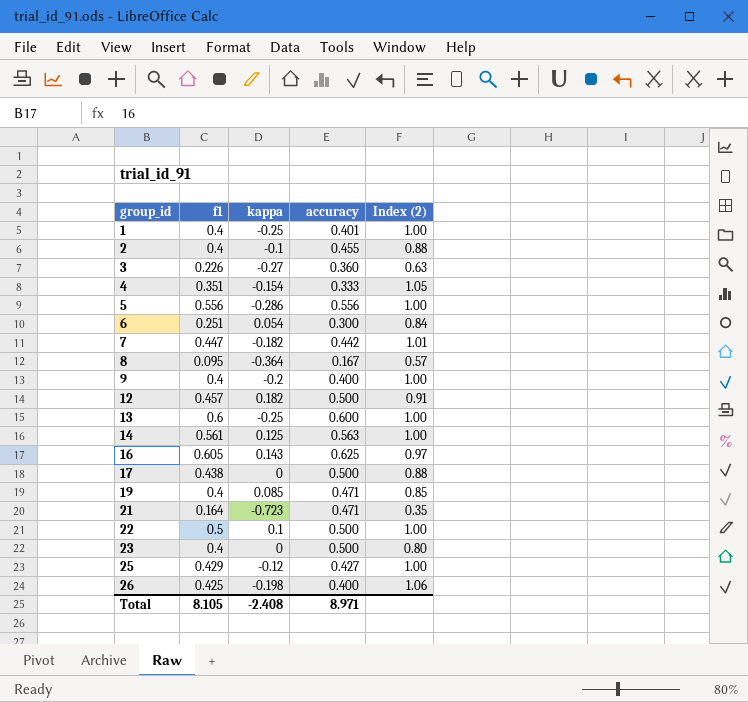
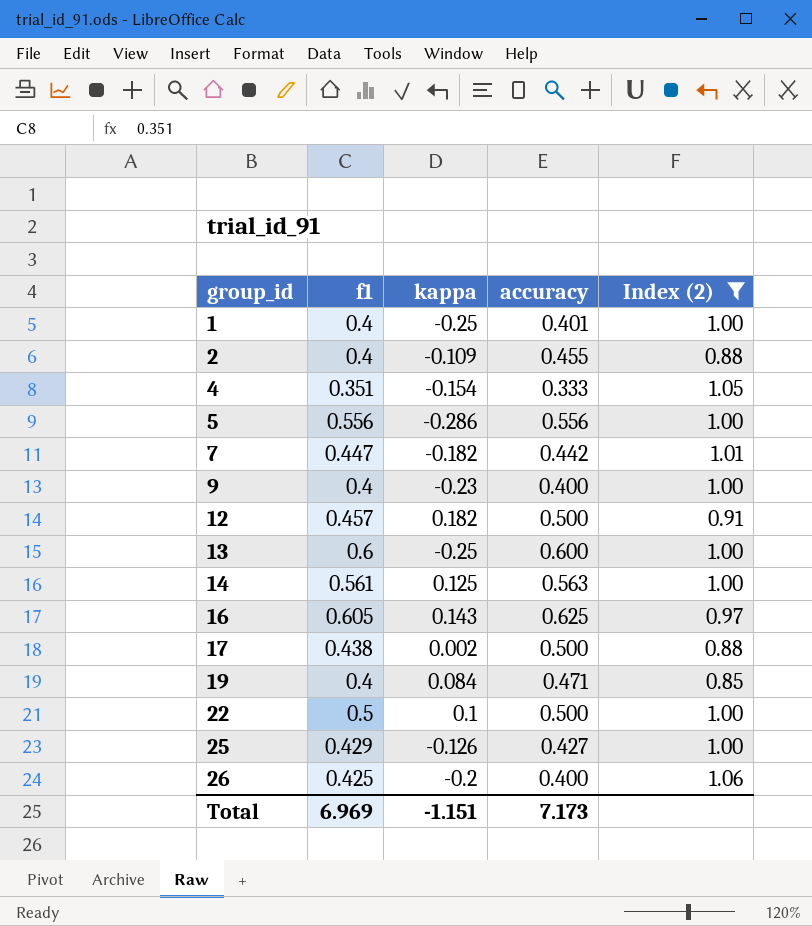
filter: none -> Index (2) >= 0.85
2 | kappa: -0.1 -> -0.109
9 | kappa: -0.2 -> -0.23
17 | kappa: 0 -> 0.002
19 | kappa: 0.085 -> 0.084
25 | kappa: -0.12 -> -0.126
26 | kappa: -0.198 -> -0.2
Total | f1: 8.105 -> 6.969
Total | kappa: -2.408 -> -1.151
Total | accuracy: 8.971 -> 7.173

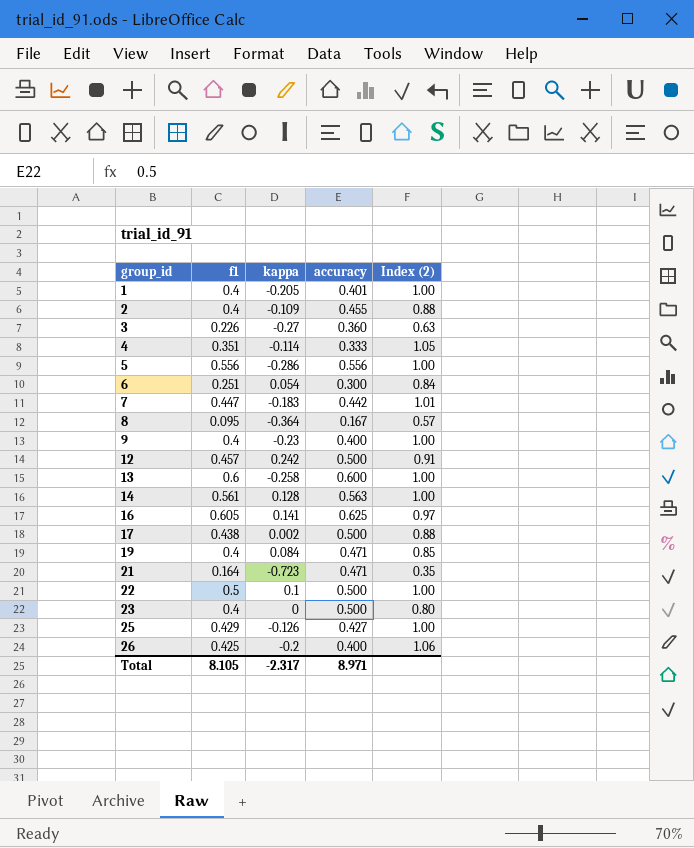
filter: Index (2) >= 0.85 -> none
1 | kappa: -0.25 -> -0.205
4 | kappa: -0.154 -> -0.114
7 | kappa: -0.182 -> -0.183
12 | kappa: 0.182 -> 0.242
13 | kappa: -0.25 -> -0.258
14 | kappa: 0.125 -> 0.128
16 | kappa: 0.143 -> 0.141
Total | f1: 6.969 -> 8.105
Total | kappa: -1.151 -> -2.317
Total | accuracy: 7.173 -> 8.971

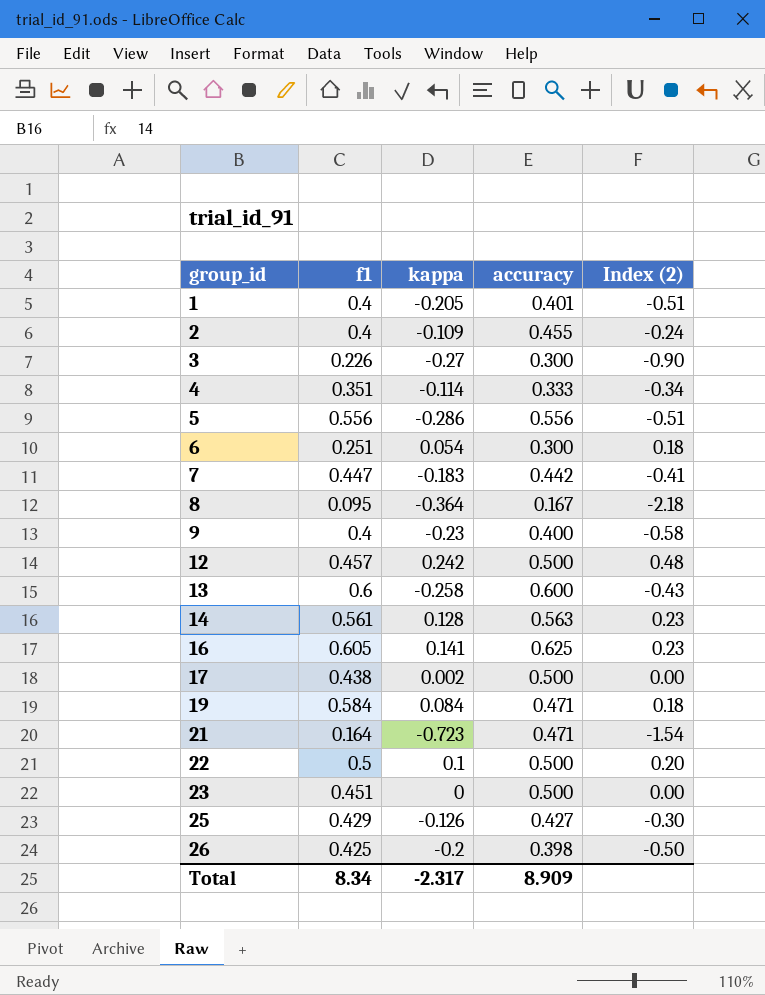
column Index (2) | formula: [f1] / [accuracy] -> [kappa] / [accuracy]
3 | accuracy: 0.360 -> 0.300
19 | f1: 0.4 -> 0.584
23 | f1: 0.4 -> 0.451
26 | accuracy: 0.400 -> 0.398
Total | f1: 8.105 -> 8.34
Total | accuracy: 8.971 -> 8.909

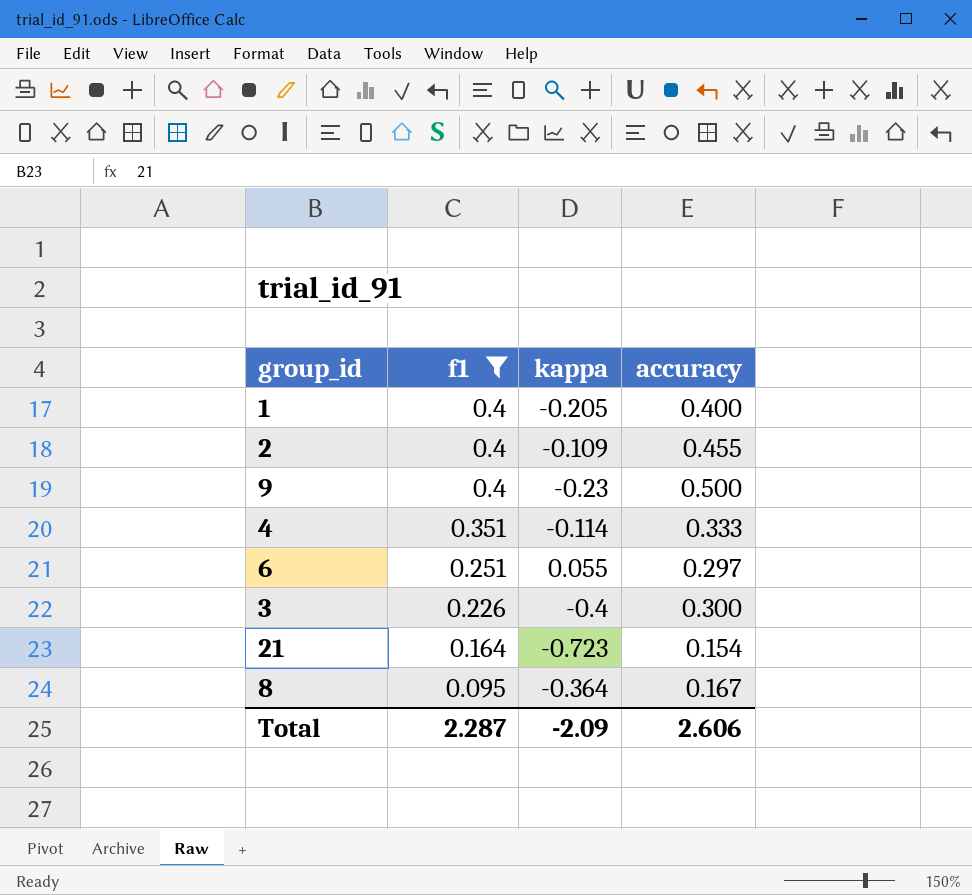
filter: none -> f1 <= 0.4
row order: group_id ascending -> f1 descending
column Index (2) | formula: [kappa] / [accuracy] -> none
1 | accuracy: 0.401 -> 0.400
9 | accuracy: 0.400 -> 0.500
6 | kappa: 0.054 -> 0.055
6 | accuracy: 0.300 -> 0.297
3 | kappa: -0.27 -> -0.4
21 | accuracy: 0.471 -> 0.154
Total | f1: 8.34 -> 2.287
Total | kappa: -2.317 -> -2.09
Total | accuracy: 8.909 -> 2.606

